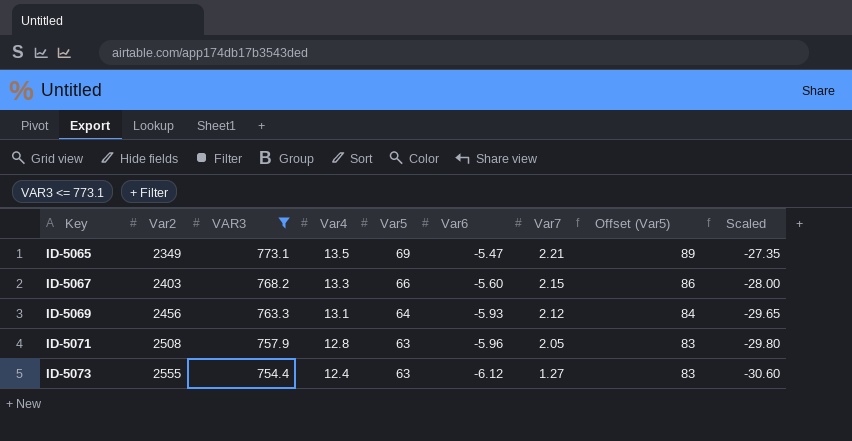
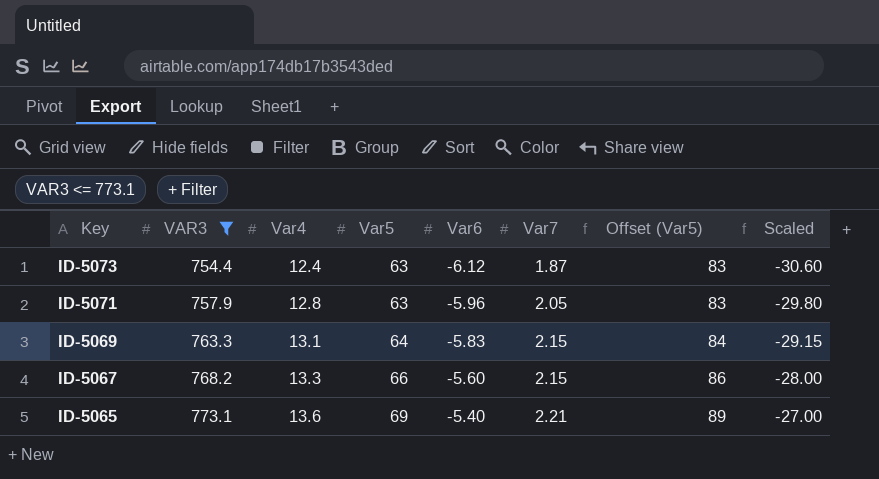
row order: Key ascending -> Key descending
column Var2 | position: 2 -> none
ID-5073 | Var7: 1.27 -> 1.87
ID-5069 | Var6: -5.93 -> -5.83
ID-5069 | Var7: 2.12 -> 2.15
ID-5069 | Scaled: -29.65 -> -29.15
ID-5065 | Var4: 13.5 -> 13.6
ID-5065 | Var6: -5.47 -> -5.40
ID-5065 | Scaled: -27.35 -> -27.00

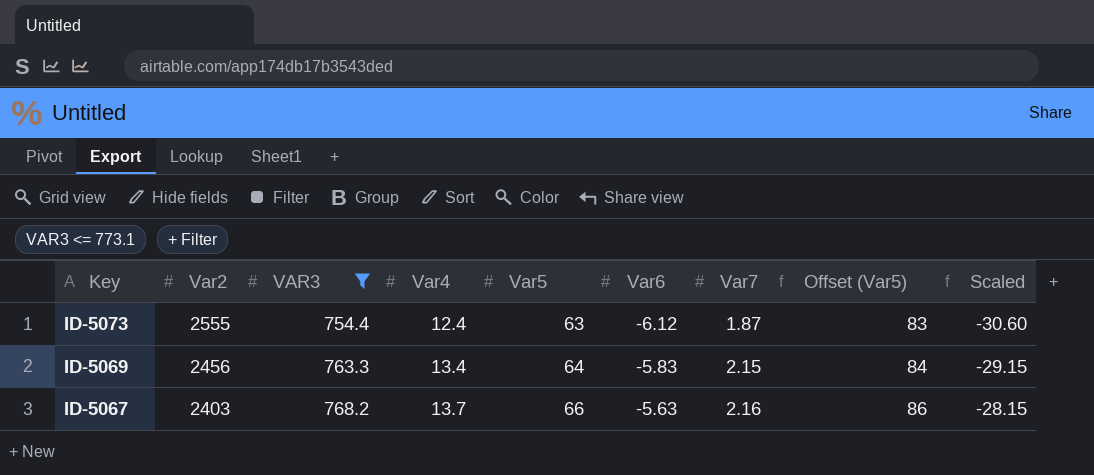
column Var2 | position: none -> 2
row ID-5071: 757.9 | 12.8 | 63 | -5.96 | 2.05 | 83 | -29.80 -> none
row ID-5065: 773.1 | 13.6 | 69 | -5.40 | 2.21 | 89 | -27.00 -> none
ID-5069 | Var4: 13.1 -> 13.4
ID-5067 | Var4: 13.3 -> 13.7
ID-5067 | Var6: -5.60 -> -5.63
ID-5067 | Var7: 2.15 -> 2.16
ID-5067 | Scaled: -28.00 -> -28.15

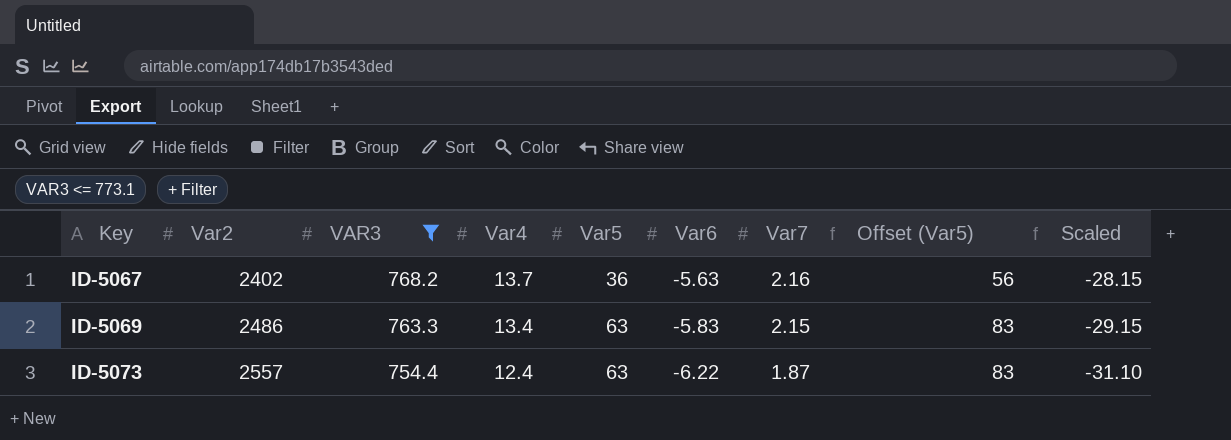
row order: Key descending -> Key ascending
ID-5067 | Var2: 2403 -> 2402
ID-5067 | Var5: 66 -> 36
ID-5067 | Offset (Var5): 86 -> 56
ID-5069 | Var2: 2456 -> 2486
ID-5069 | Var5: 64 -> 63
ID-5069 | Offset (Var5): 84 -> 83
ID-5073 | Var2: 2555 -> 2557
ID-5073 | Var6: -6.12 -> -6.22
ID-5073 | Scaled: -30.60 -> -31.10

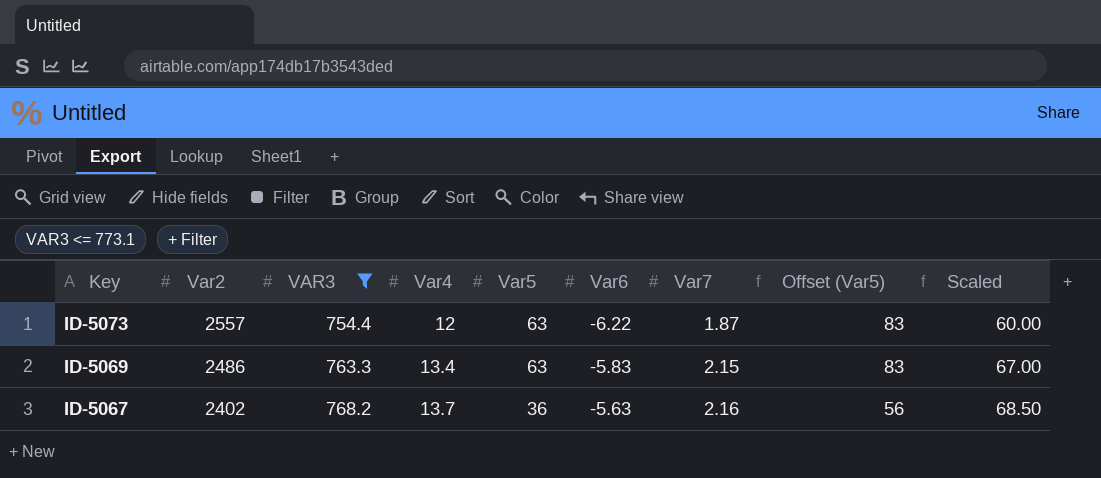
row order: Key ascending -> Key descending
column Scaled | formula: [Var6] * 5 -> [Var4] * 5
ID-5073 | Var4: 12.4 -> 12

